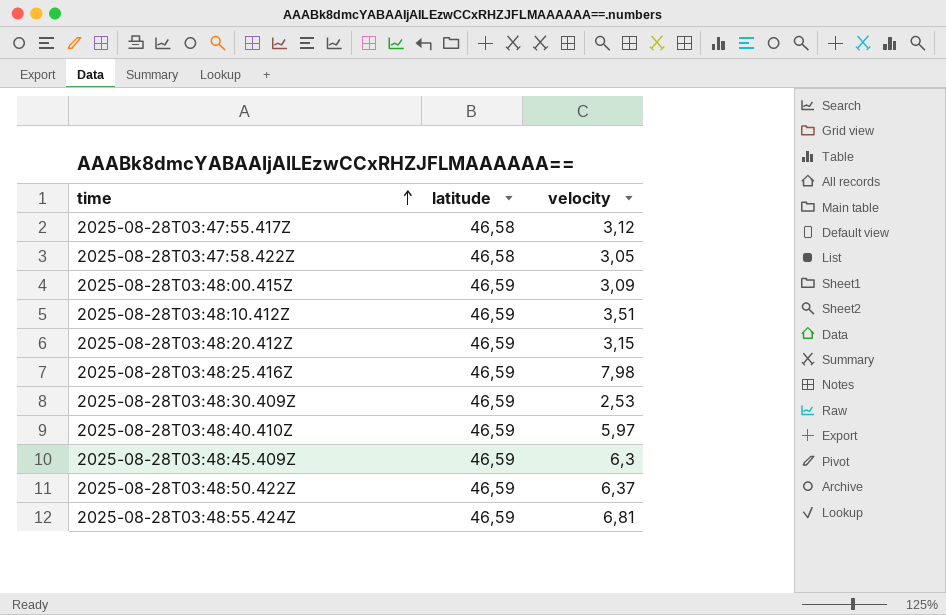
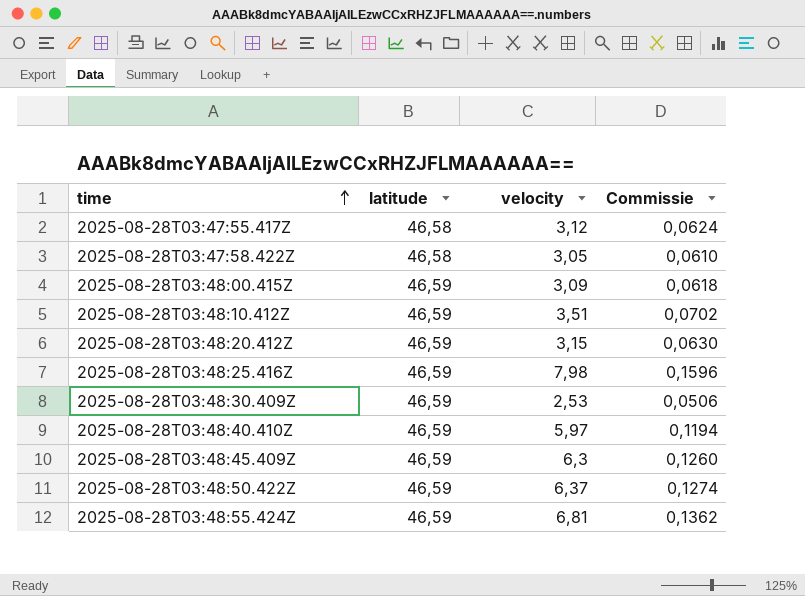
column Commissie | formula: none -> [velocity] * 0,02

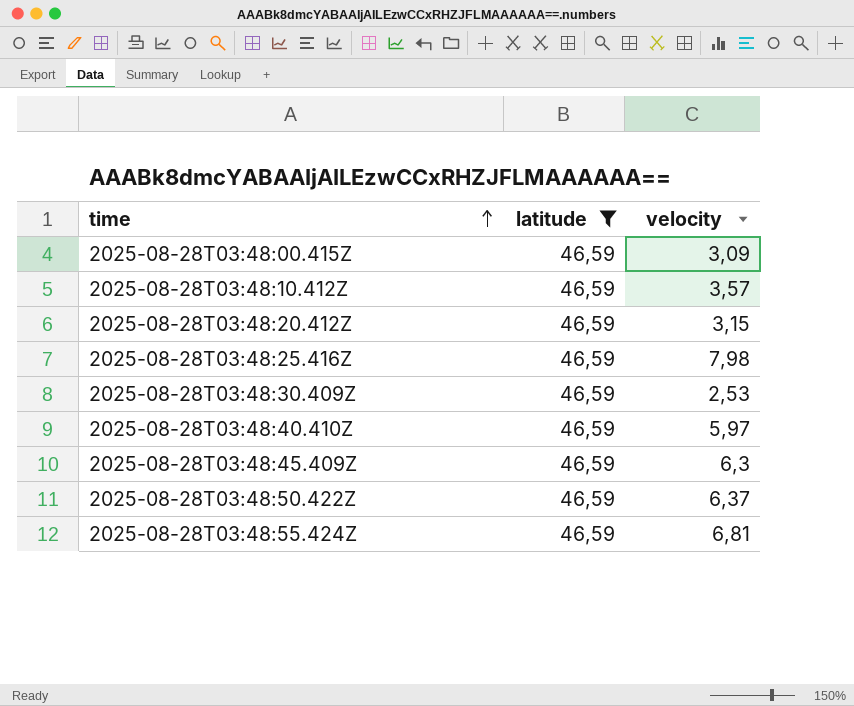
filter: none -> latitude = 46,59
column Commissie | formula: [velocity] * 0,02 -> none
2025-08-28T03:48:10.412Z | velocity: 3,51 -> 3,57

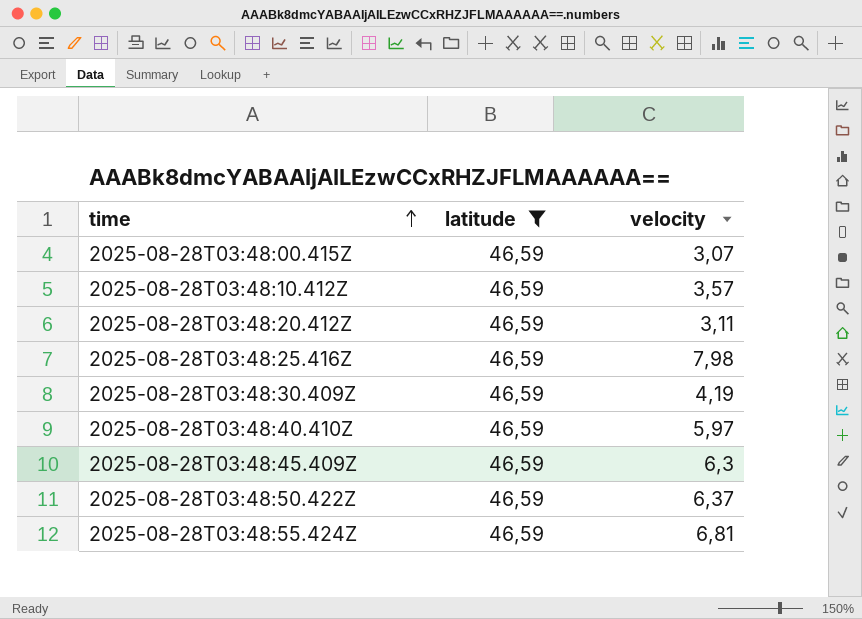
2025-08-28T03:48:00.415Z | velocity: 3,09 -> 3,07
2025-08-28T03:48:20.412Z | velocity: 3,15 -> 3,11
2025-08-28T03:48:30.409Z | velocity: 2,53 -> 4,19

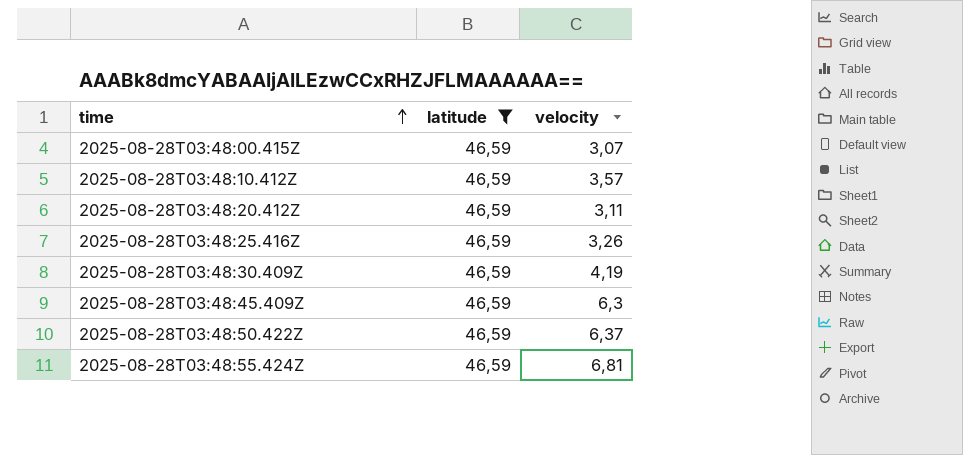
row 2025-08-28T03:48:40.410Z: 46,59 | 5,97 -> none
2025-08-28T03:48:25.416Z | velocity: 7,98 -> 3,26

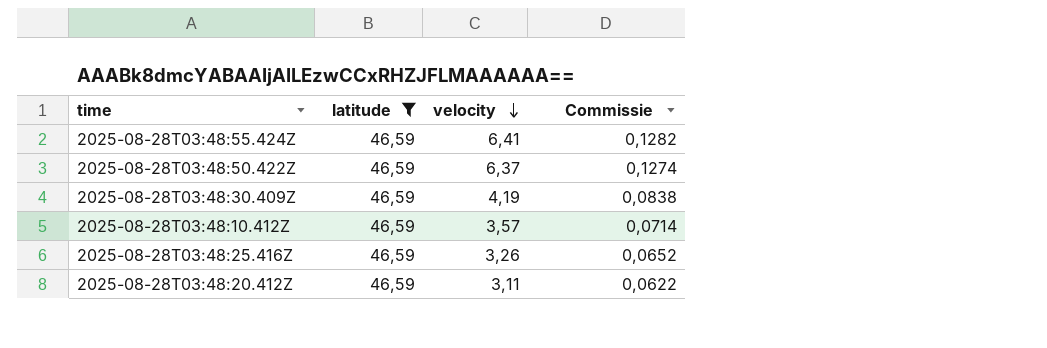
row order: time ascending -> velocity descending
column Commissie | formula: none -> [velocity] * 0,02
row 2025-08-28T03:48:00.415Z: 46,59 | 3,07 -> none
row 2025-08-28T03:48:45.409Z: 46,59 | 6,3 -> none
2025-08-28T03:48:55.424Z | velocity: 6,81 -> 6,41

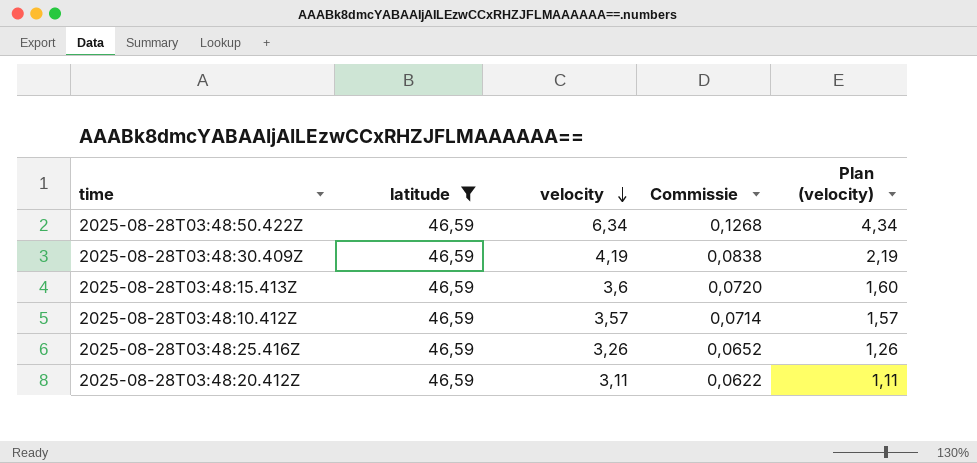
column Plan (velocity) | formula: none -> [velocity] - 2
row 2025-08-28T03:48:55.424Z: 46,59 | 6,41 | 0,1282 -> none
2025-08-28T03:48:50.422Z | velocity: 6,37 -> 6,34
2025-08-28T03:48:50.422Z | Commissie: 0,1274 -> 0,1268
row 2025-08-28T03:48:15.413Z: none -> 46,59 | 3,6 | 0,0720 | 1,60

